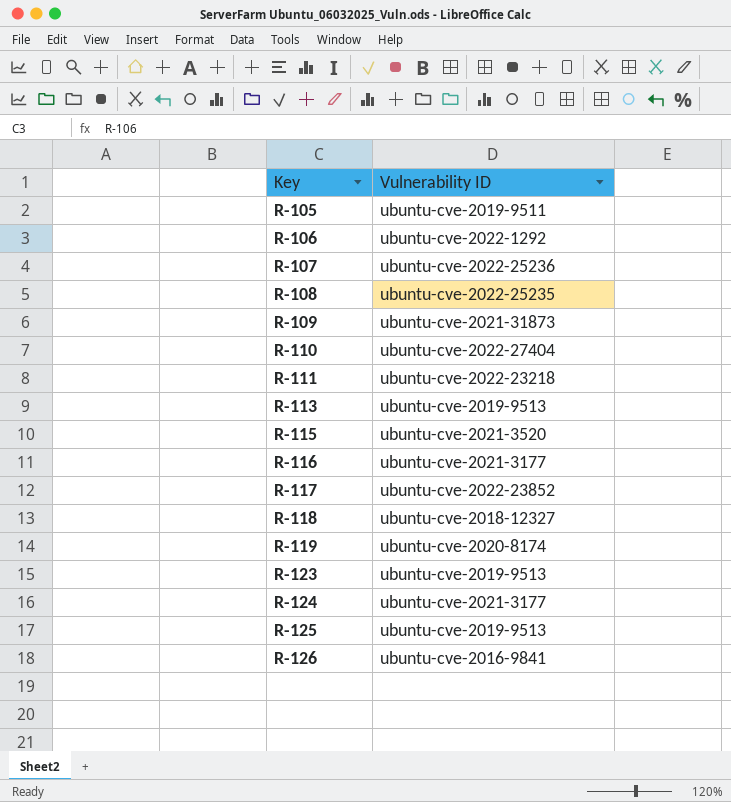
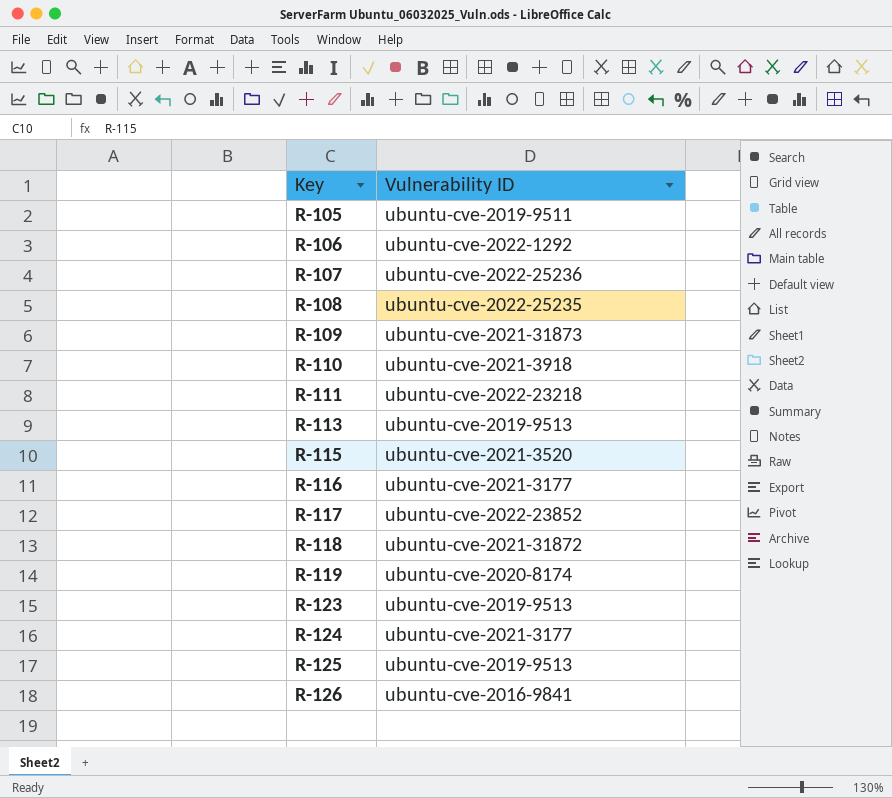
R-110 | Vulnerability ID: ubuntu-cve-2022-27404 -> ubuntu-cve-2021-3918
R-118 | Vulnerability ID: ubuntu-cve-2018-12327 -> ubuntu-cve-2021-31872

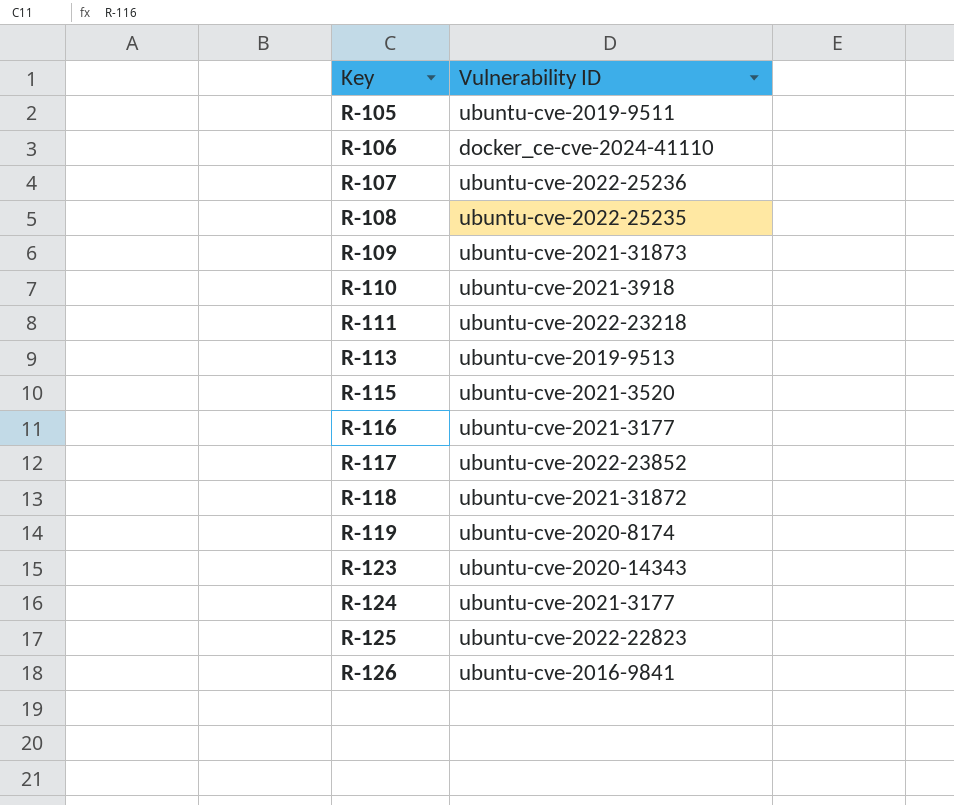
R-106 | Vulnerability ID: ubuntu-cve-2022-1292 -> docker_ce-cve-2024-41110
R-123 | Vulnerability ID: ubuntu-cve-2019-9513 -> ubuntu-cve-2020-14343
R-125 | Vulnerability ID: ubuntu-cve-2019-9513 -> ubuntu-cve-2022-22823

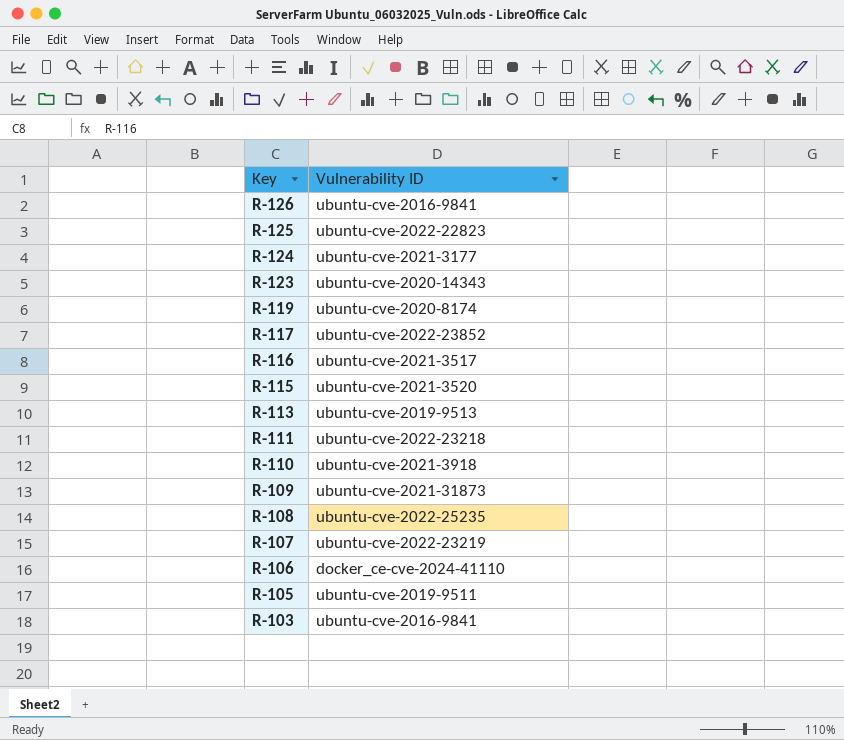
row order: Key ascending -> Key descending
row R-118: ubuntu-cve-2021-31872 -> none
R-116 | Vulnerability ID: ubuntu-cve-2021-3177 -> ubuntu-cve-2021-3517
R-107 | Vulnerability ID: ubuntu-cve-2022-25236 -> ubuntu-cve-2022-23219
row R-103: none -> ubuntu-cve-2016-9841

